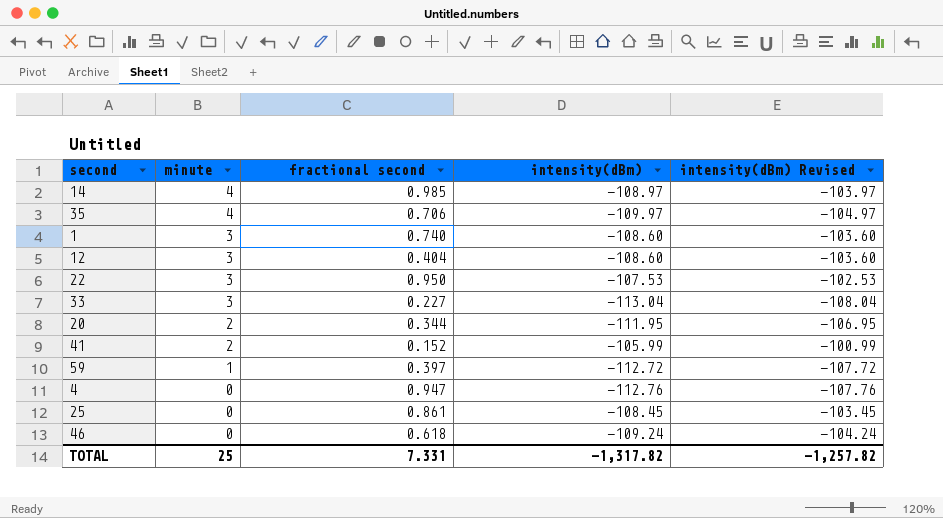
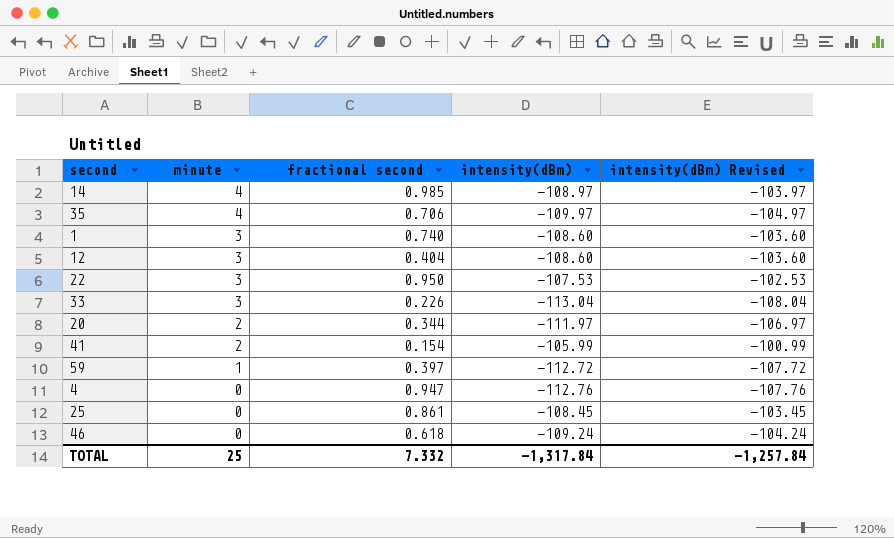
33 | fractional second: 0.227 -> 0.226
20 | intensity(dBm): -111.95 -> -111.97
20 | intensity(dBm) Revised: -106.95 -> -106.97
41 | fractional second: 0.152 -> 0.154
TOTAL | fractional second: 7.331 -> 7.332
TOTAL | intensity(dBm): -1,317.82 -> -1,317.84
TOTAL | intensity(dBm) Revised: -1,257.82 -> -1,257.84

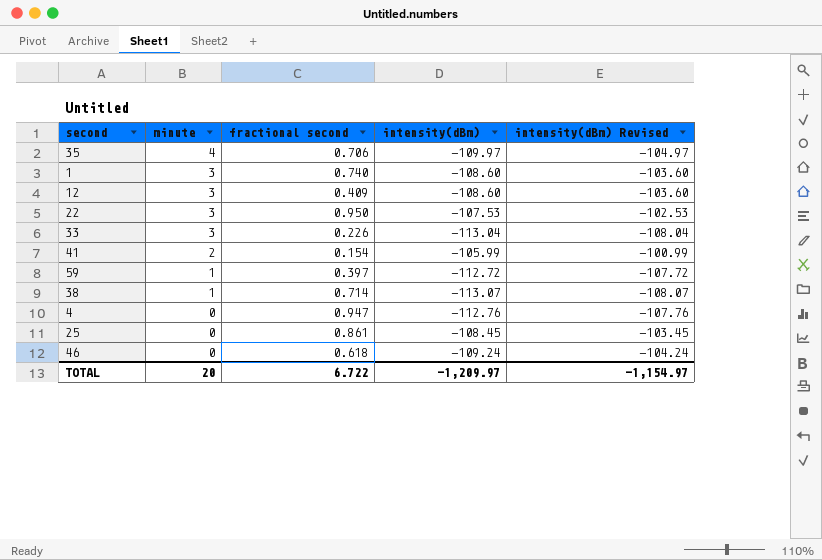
row 14: 4 | 0.985 | -108.97 | -103.97 -> none
row 20: 2 | 0.344 | -111.97 | -106.97 -> none
12 | fractional second: 0.404 -> 0.409
row 38: none -> 1 | 0.714 | -113.07 | -108.07
TOTAL | minute: 25 -> 20
TOTAL | fractional second: 7.332 -> 6.722
TOTAL | intensity(dBm): -1,317.84 -> -1,209.97
TOTAL | intensity(dBm) Revised: -1,257.84 -> -1,154.97

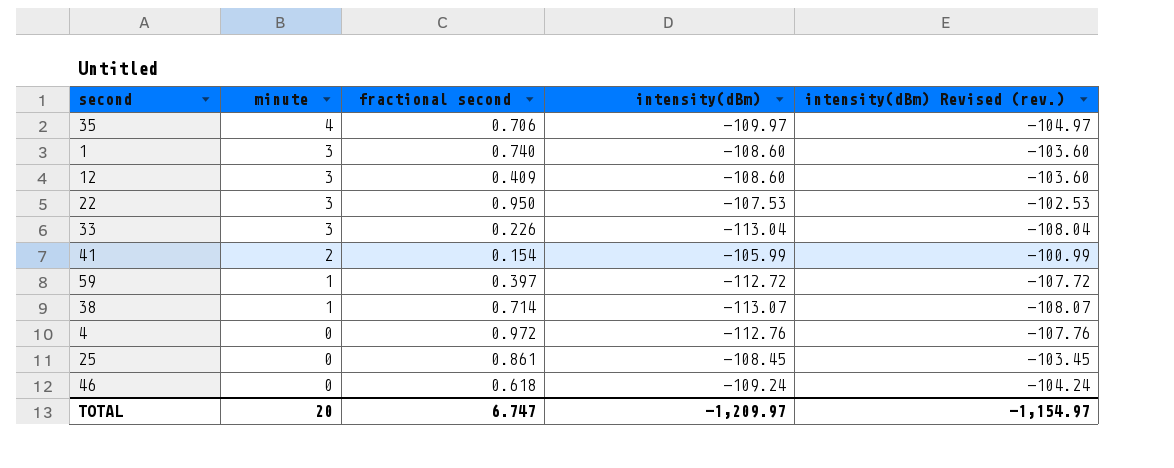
column name: intensity(dBm) Revised -> intensity(dBm) Revised (rev.)
4 | fractional second: 0.947 -> 0.972
TOTAL | fractional second: 6.722 -> 6.747

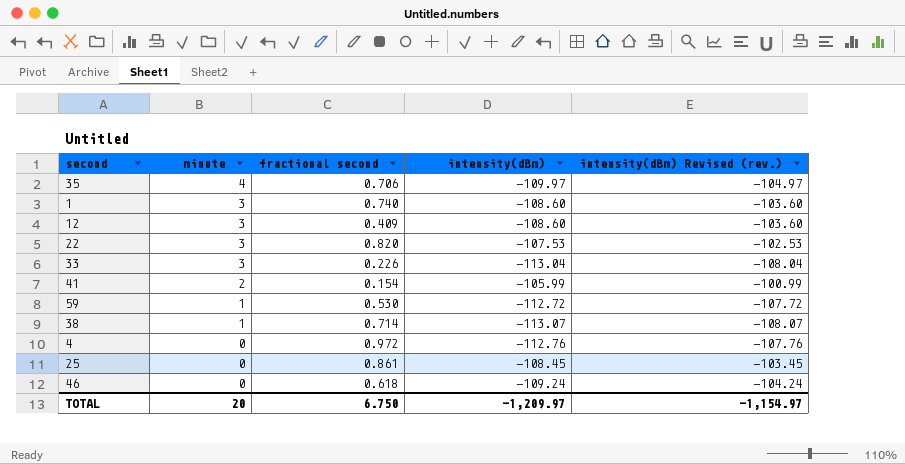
22 | fractional second: 0.950 -> 0.820
59 | fractional second: 0.397 -> 0.530
TOTAL | fractional second: 6.747 -> 6.750

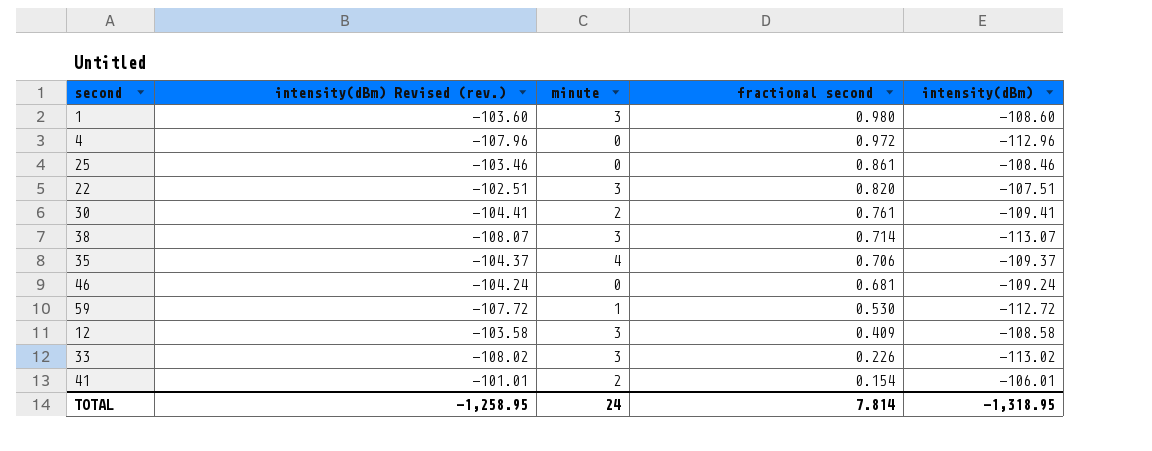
row order: minute descending -> fractional second descending
column intensity(dBm) Revised (rev.) | position: 5 -> 2
1 | fractional second: 0.740 -> 0.980
4 | intensity(dBm) Revised (rev.): -107.76 -> -107.96
4 | intensity(dBm): -112.76 -> -112.96
25 | intensity(dBm) Revised (rev.): -103.45 -> -103.46
25 | intensity(dBm): -108.45 -> -108.46
22 | intensity(dBm) Revised (rev.): -102.53 -> -102.51
22 | intensity(dBm): -107.53 -> -107.51
row 30: none -> -104.41 | 2 | 0.761 | -109.41
38 | minute: 1 -> 3
35 | intensity(dBm) Revised (rev.): -104.97 -> -104.37
35 | intensity(dBm): -109.97 -> -109.37
46 | fractional second: 0.618 -> 0.681
12 | intensity(dBm) Revised (rev.): -103.60 -> -103.58
12 | intensity(dBm): -108.60 -> -108.58
33 | intensity(dBm) Revised (rev.): -108.04 -> -108.02
33 | intensity(dBm): -113.04 -> -113.02
41 | intensity(dBm) Revised (rev.): -100.99 -> -101.01
41 | intensity(dBm): -105.99 -> -106.01
TOTAL | intensity(dBm) Revised (rev.): -1,154.97 -> -1,258.95
TOTAL | minute: 20 -> 24
TOTAL | fractional second: 6.750 -> 7.814
TOTAL | intensity(dBm): -1,209.97 -> -1,318.95

